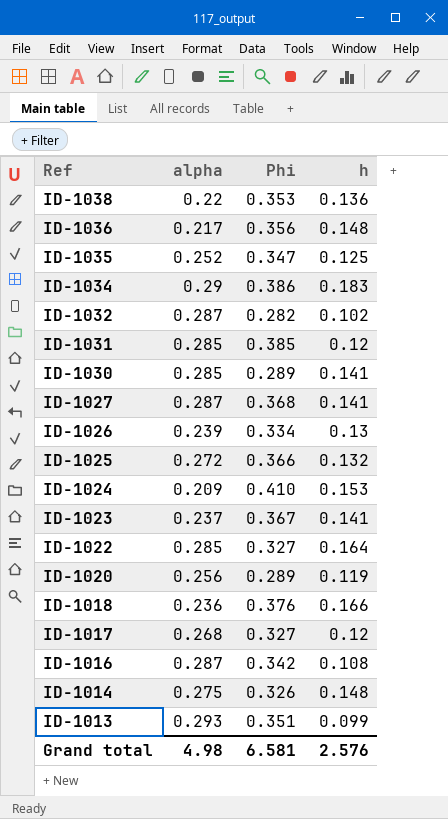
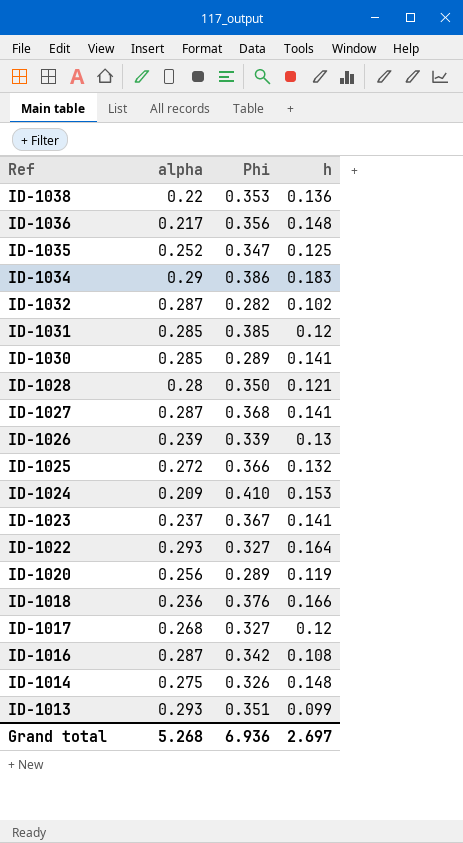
row ID-1028: none -> 0.28 | 0.350 | 0.121
ID-1026 | Phi: 0.334 -> 0.339
ID-1022 | alpha: 0.285 -> 0.293
Grand total | alpha: 4.98 -> 5.268
Grand total | Phi: 6.581 -> 6.936
Grand total | h: 2.576 -> 2.697

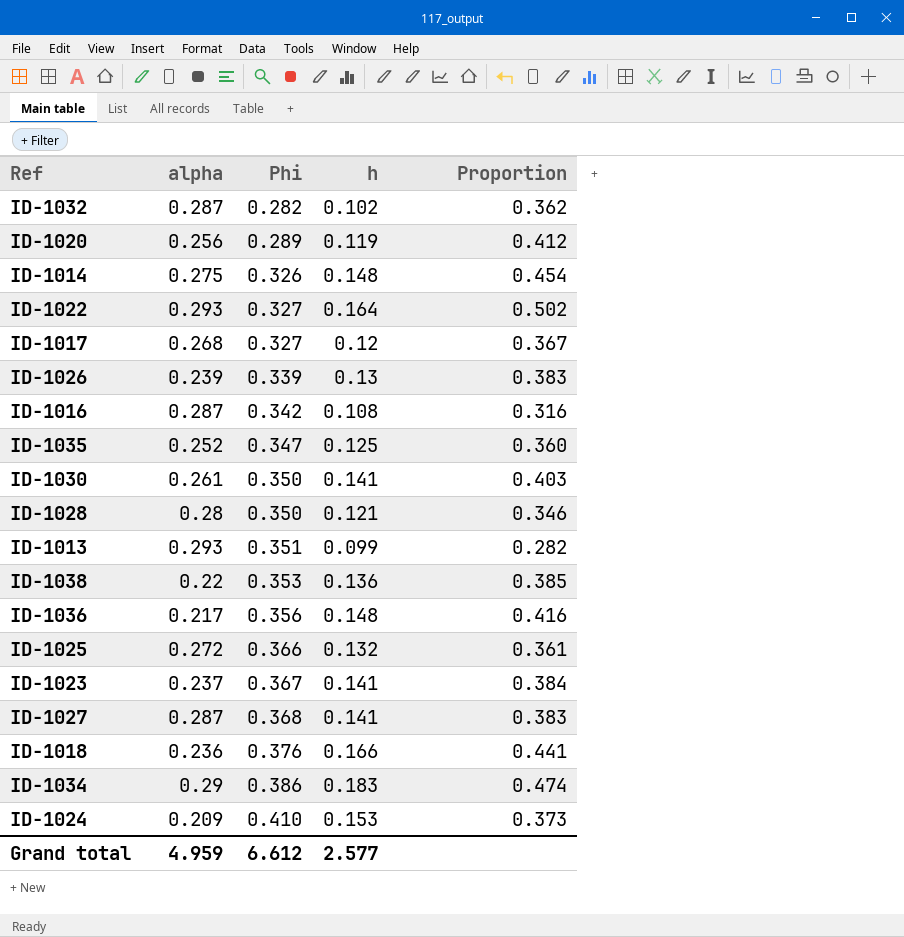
row order: Ref descending -> Phi ascending
column Proportion | formula: none -> [h] / [Phi]
row ID-1031: 0.285 | 0.385 | 0.12 -> none
ID-1030 | alpha: 0.285 -> 0.261
ID-1030 | Phi: 0.289 -> 0.350
Grand total | alpha: 5.268 -> 4.959
Grand total | Phi: 6.936 -> 6.612
Grand total | h: 2.697 -> 2.577

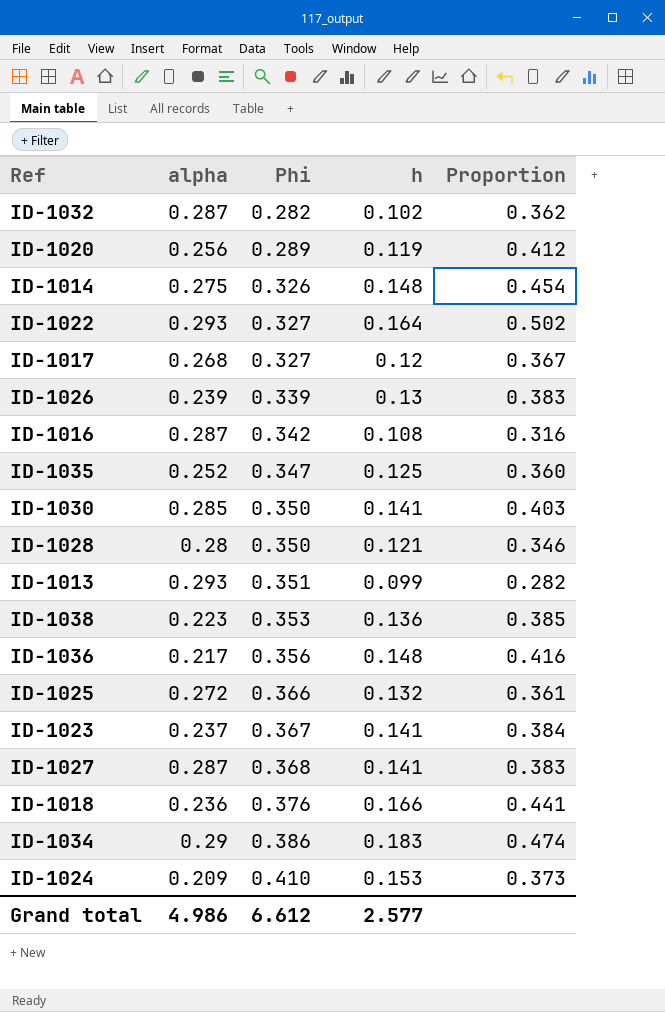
ID-1030 | alpha: 0.261 -> 0.285
ID-1038 | alpha: 0.22 -> 0.223
Grand total | alpha: 4.959 -> 4.986

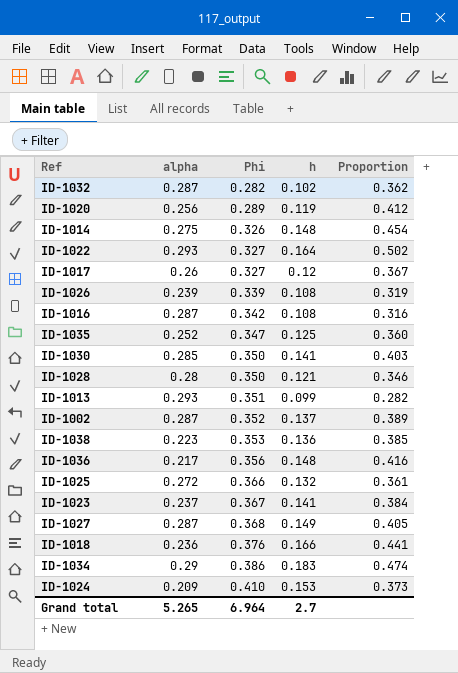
ID-1017 | alpha: 0.268 -> 0.26
ID-1026 | h: 0.13 -> 0.108
ID-1026 | Proportion: 0.383 -> 0.319
row ID-1002: none -> 0.287 | 0.352 | 0.137 | 0.389
ID-1027 | h: 0.141 -> 0.149
ID-1027 | Proportion: 0.383 -> 0.405
Grand total | alpha: 4.986 -> 5.265
Grand total | Phi: 6.612 -> 6.964
Grand total | h: 2.577 -> 2.7

